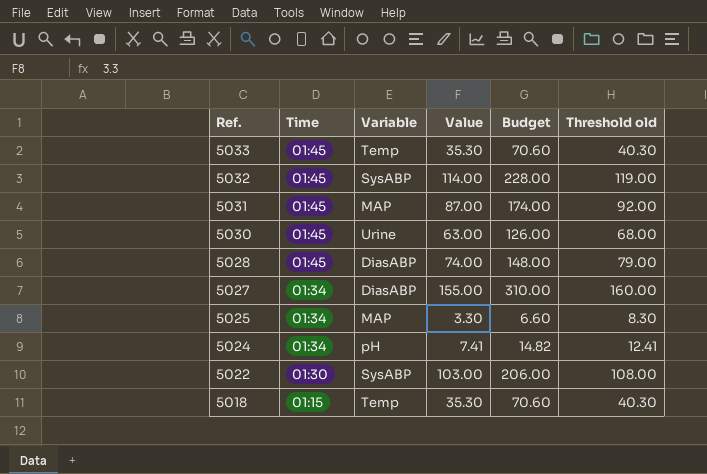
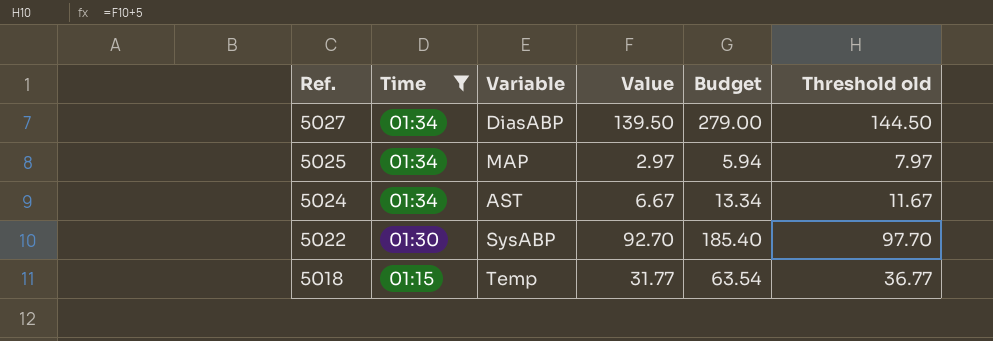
filter: none -> Time != 01:45
5027 | Value: 155.00 -> 139.50
5027 | Budget: 310.00 -> 279.00
5027 | Threshold old: 160.00 -> 144.50
5025 | Value: 3.30 -> 2.97
5025 | Budget: 6.60 -> 5.94
5025 | Threshold old: 8.30 -> 7.97
5024 | Variable: pH -> AST
5024 | Value: 7.41 -> 6.67
5024 | Budget: 14.82 -> 13.34
5024 | Threshold old: 12.41 -> 11.67
5022 | Value: 103.00 -> 92.70
5022 | Budget: 206.00 -> 185.40
5022 | Threshold old: 108.00 -> 97.70
5018 | Value: 35.30 -> 31.77
5018 | Budget: 70.60 -> 63.54
5018 | Threshold old: 40.30 -> 36.77

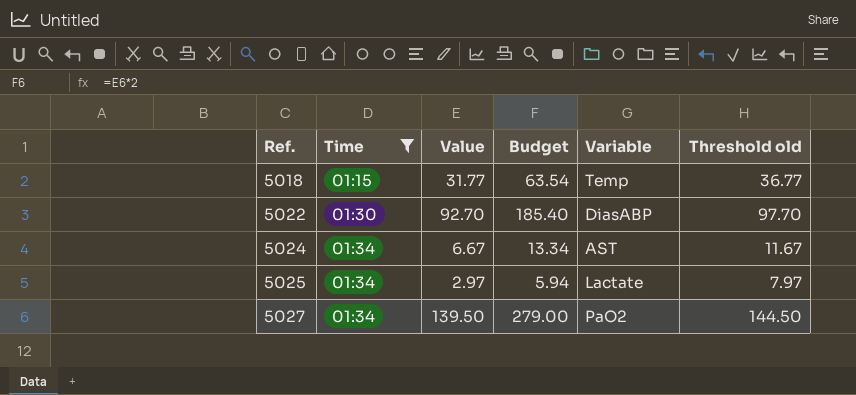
row order: Ref. descending -> Ref. ascending
column Variable | position: 3 -> 5
5022 | Variable: SysABP -> DiasABP
5025 | Variable: MAP -> Lactate
5027 | Variable: DiasABP -> PaO2

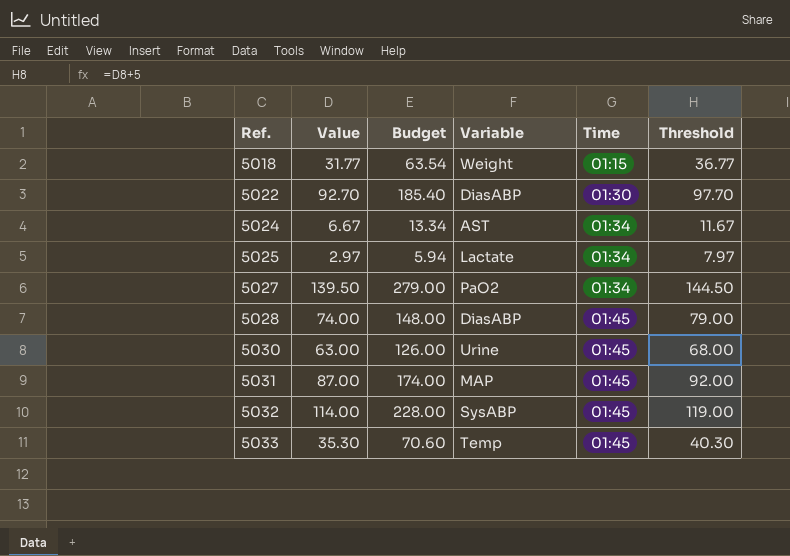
filter: Time != 01:45 -> none
column Time | position: 2 -> 5
column name: Threshold old -> Threshold
5018 | Variable: Temp -> Weight

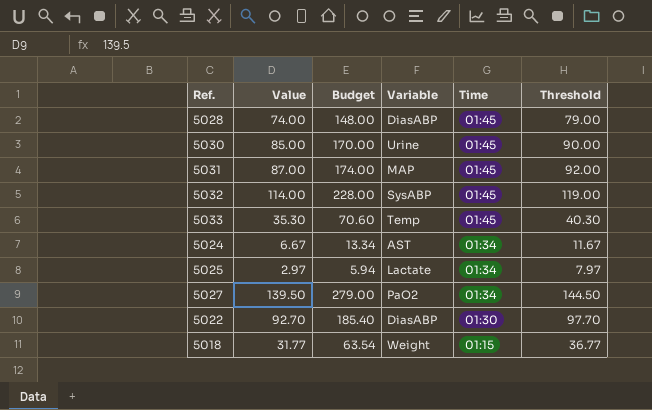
row order: Ref. ascending -> Time descending
5030 | Value: 63.00 -> 85.00
5030 | Budget: 126.00 -> 170.00
5030 | Threshold: 68.00 -> 90.00

